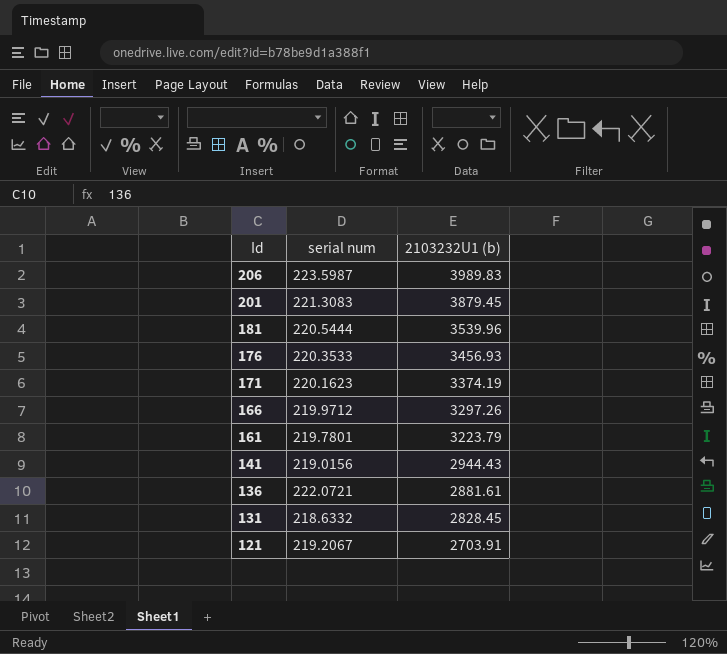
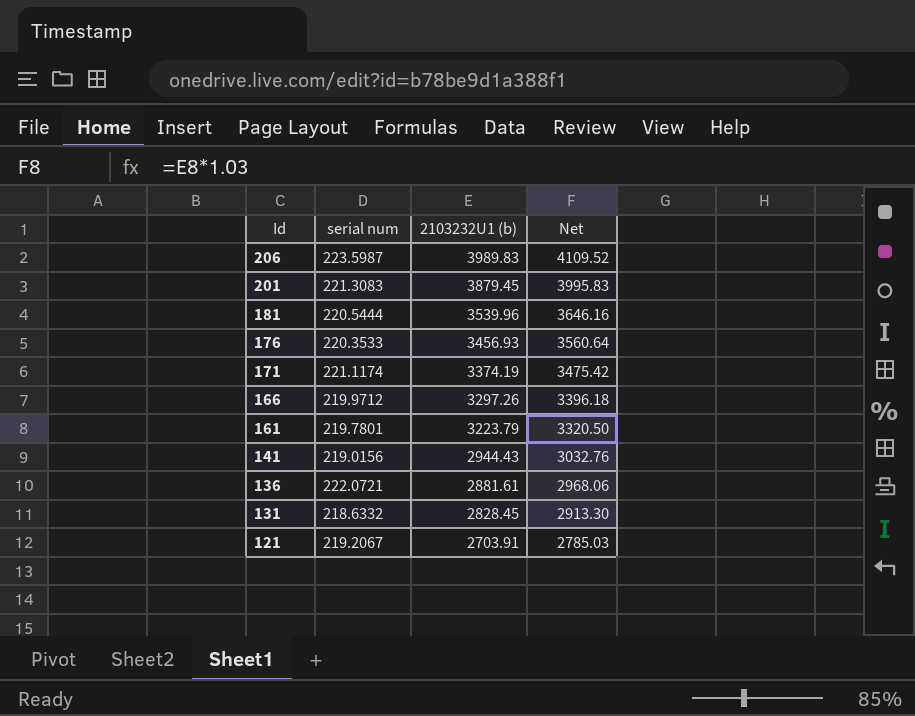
column Net | formula: none -> [2103232U1 (b)] * 1.03
171 | serial num: 220.1623 -> 221.1174

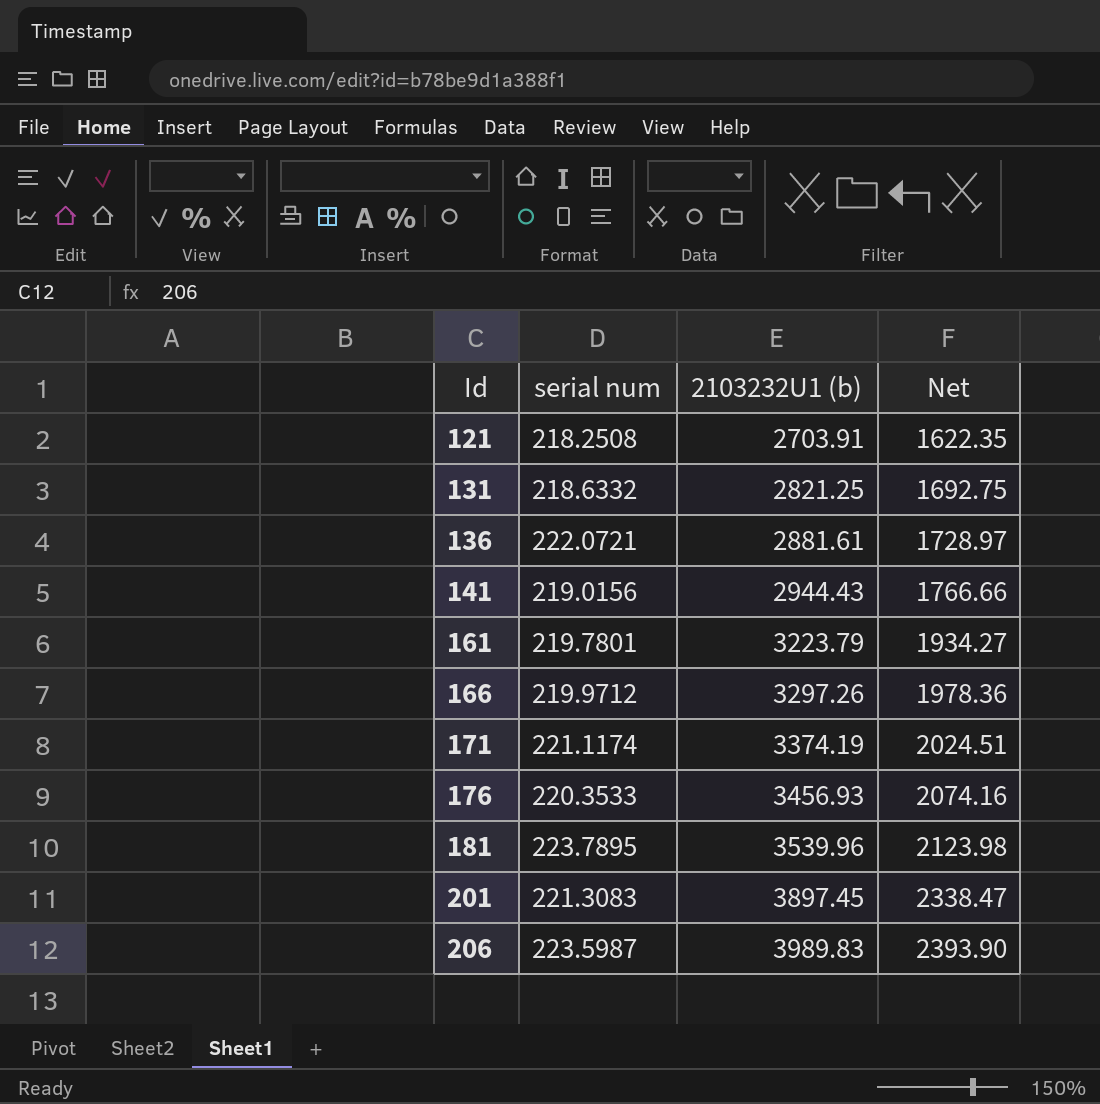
row order: Id descending -> Id ascending
column Net | formula: [2103232U1 (b)] * 1.03 -> [2103232U1 (b)] * 0.6
121 | serial num: 219.2067 -> 218.2508
131 | 2103232U1 (b): 2828.45 -> 2821.25
181 | serial num: 220.5444 -> 223.7895
201 | 2103232U1 (b): 3879.45 -> 3897.45

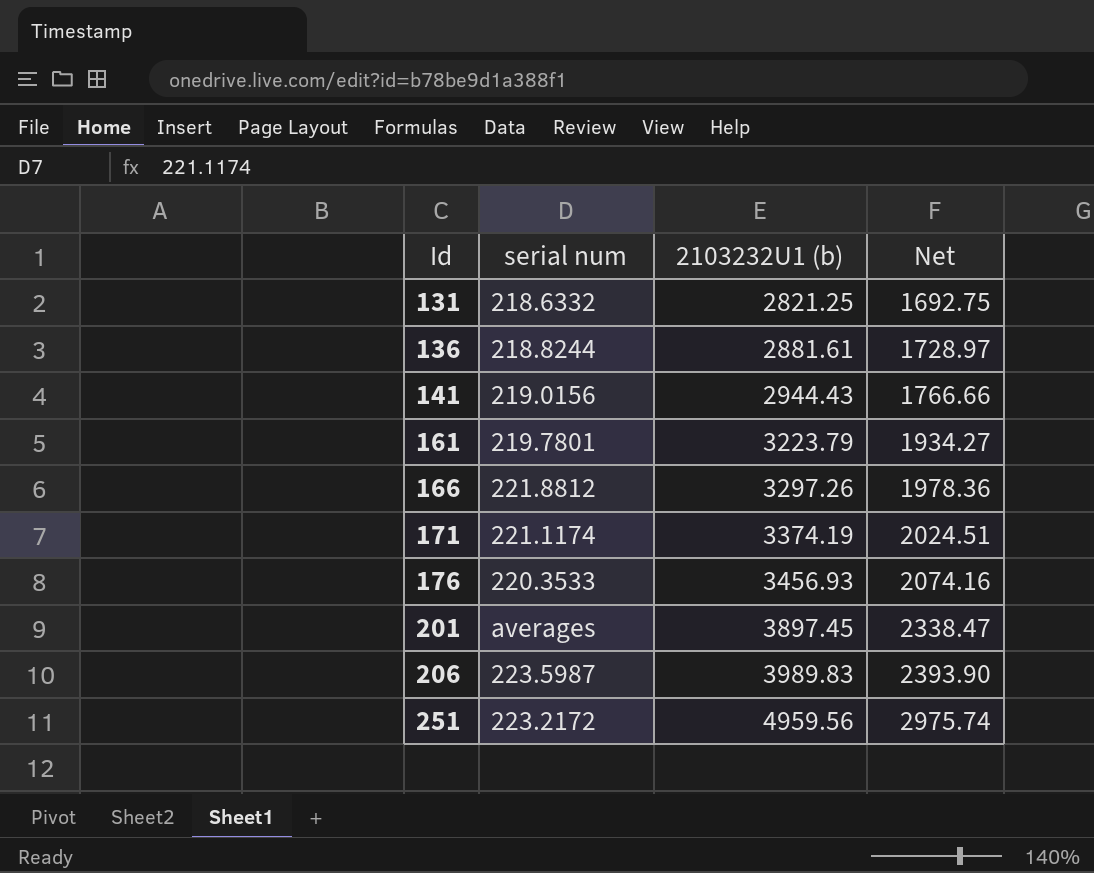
row 121: 218.2508 | 2703.91 | 1622.35 -> none
row 181: 223.7895 | 3539.96 | 2123.98 -> none
136 | serial num: 222.0721 -> 218.8244
166 | serial num: 219.9712 -> 221.8812
201 | serial num: 221.3083 -> averages
row 251: none -> 223.2172 | 4959.56 | 2975.74

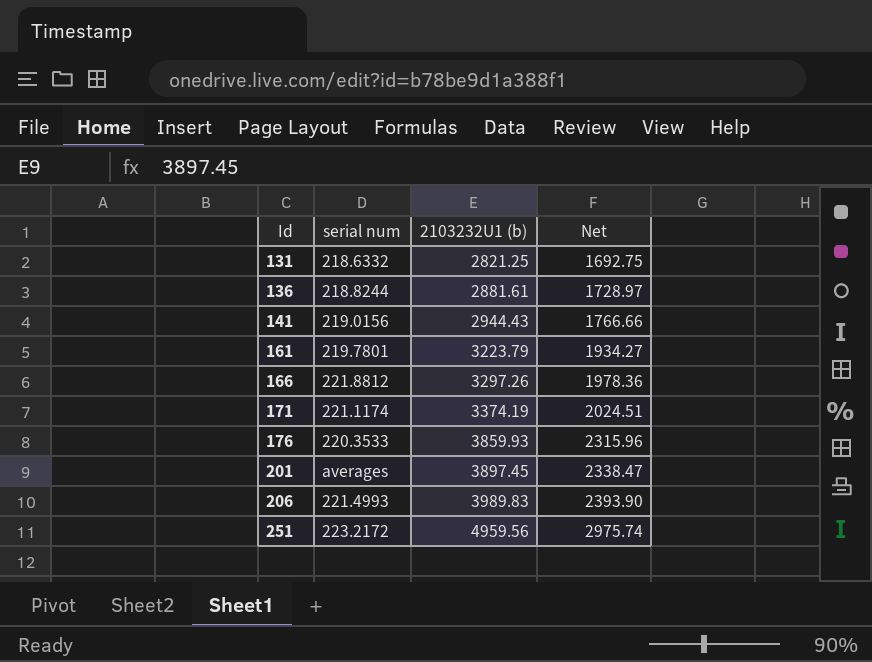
176 | 2103232U1 (b): 3456.93 -> 3859.93
176 | Net: 2074.16 -> 2315.96
206 | serial num: 223.5987 -> 221.4993

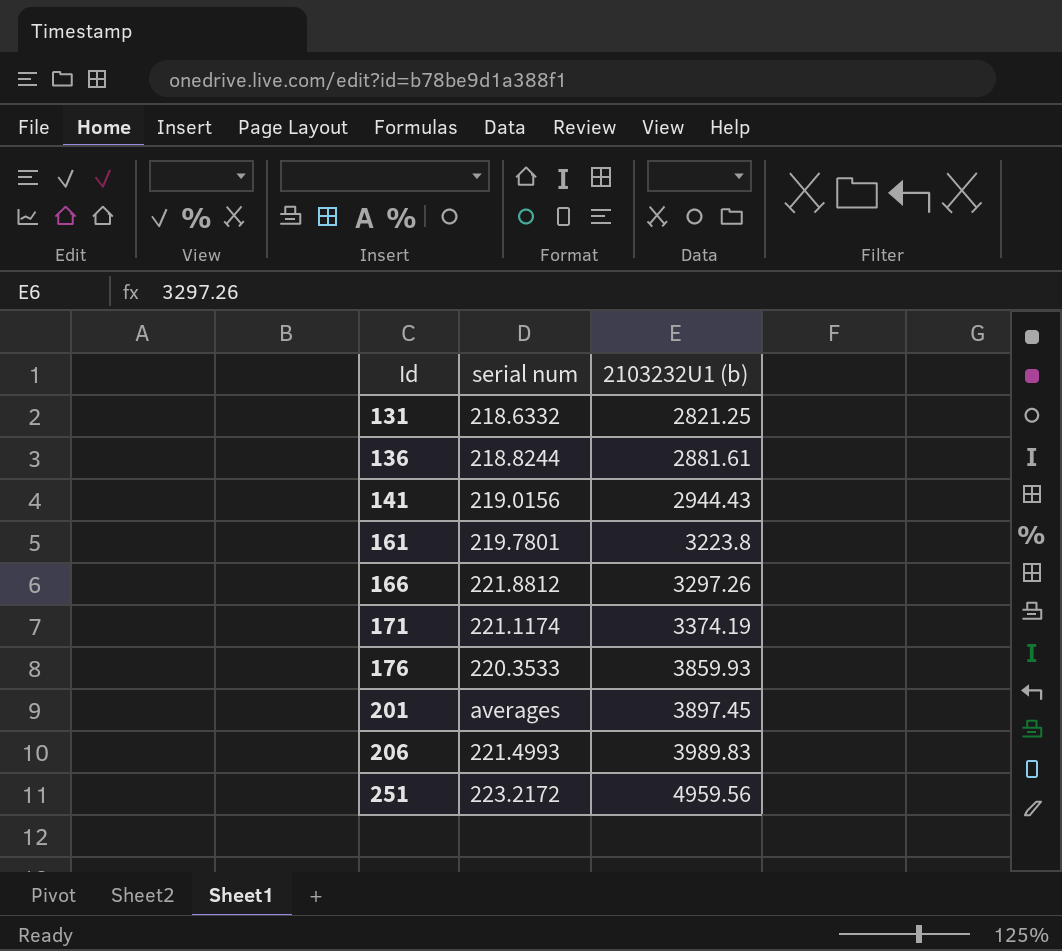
column Net | formula: [2103232U1 (b)] * 0.6 -> none
161 | 2103232U1 (b): 3223.79 -> 3223.8

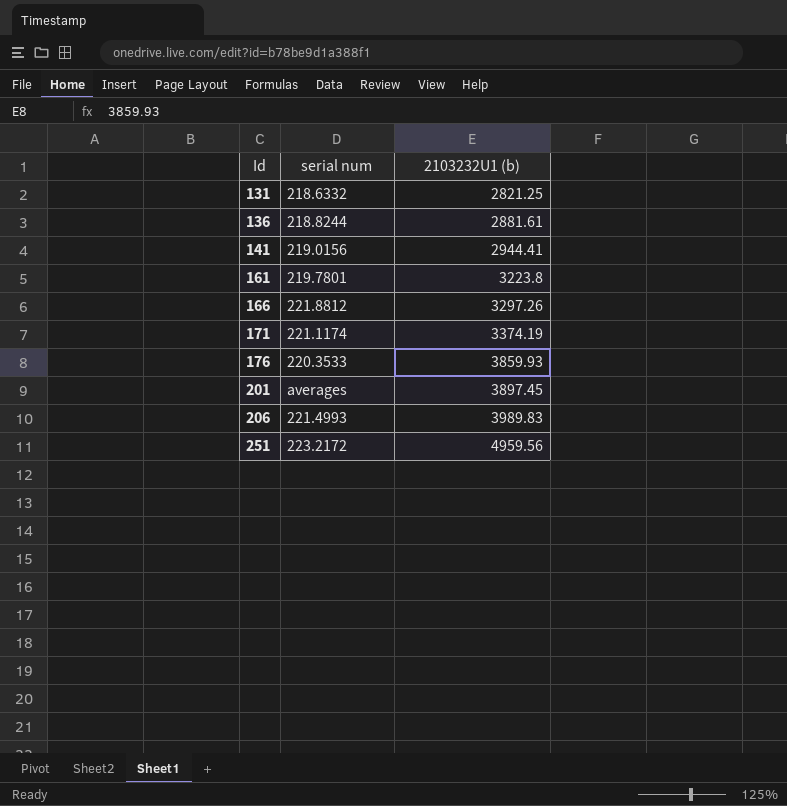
141 | 2103232U1 (b): 2944.43 -> 2944.41

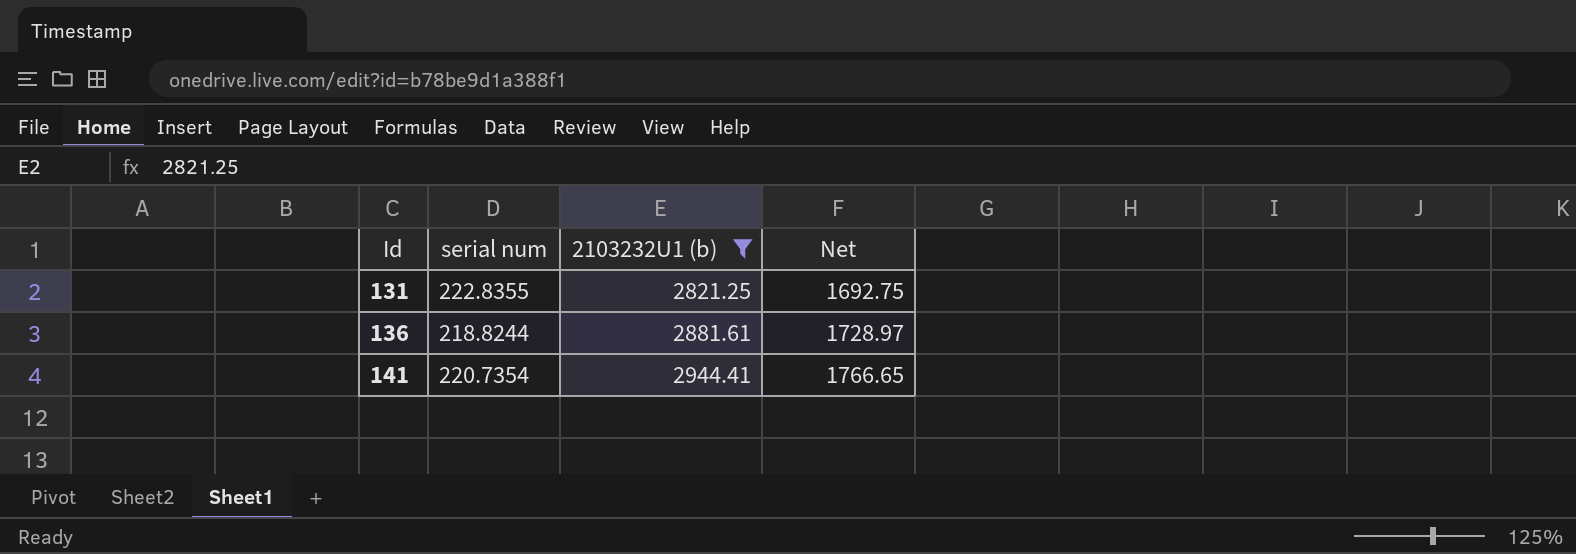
filter: none -> 2103232U1 (b) <= 2944.41
column Net | formula: none -> [2103232U1 (b)] * 0.6
131 | serial num: 218.6332 -> 222.8355
141 | serial num: 219.0156 -> 220.7354

